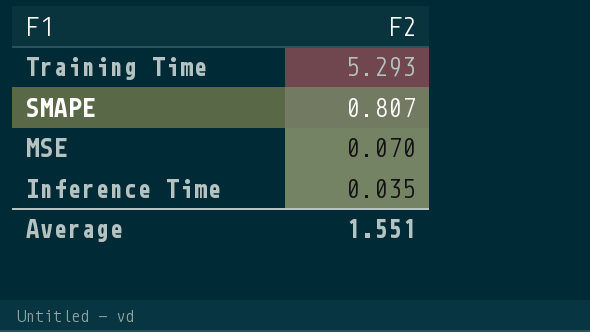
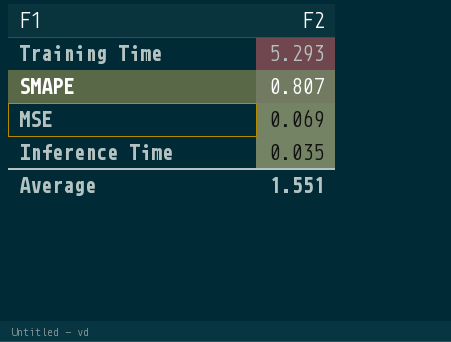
MSE | F2: 0.070 -> 0.069

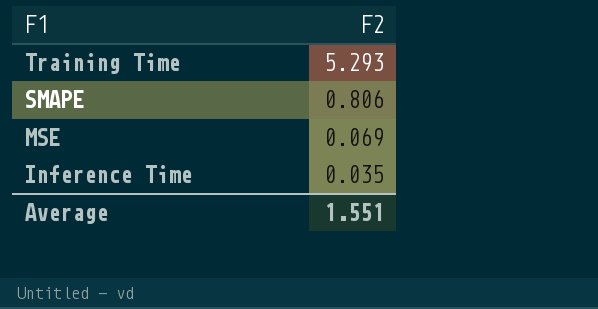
SMAPE | F2: 0.807 -> 0.806

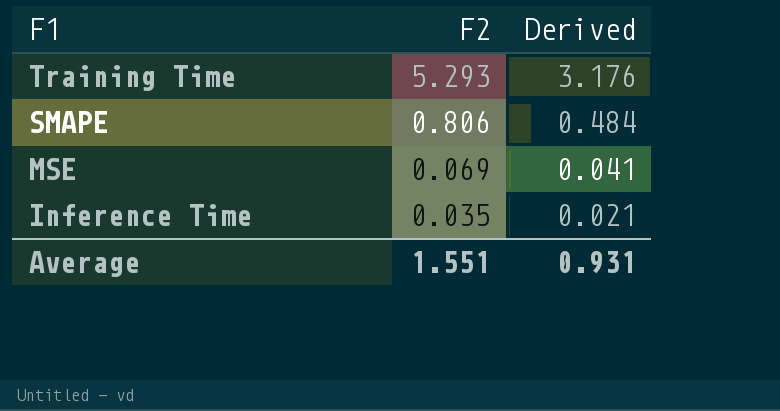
column Derived | formula: none -> [F2] * 0.6

